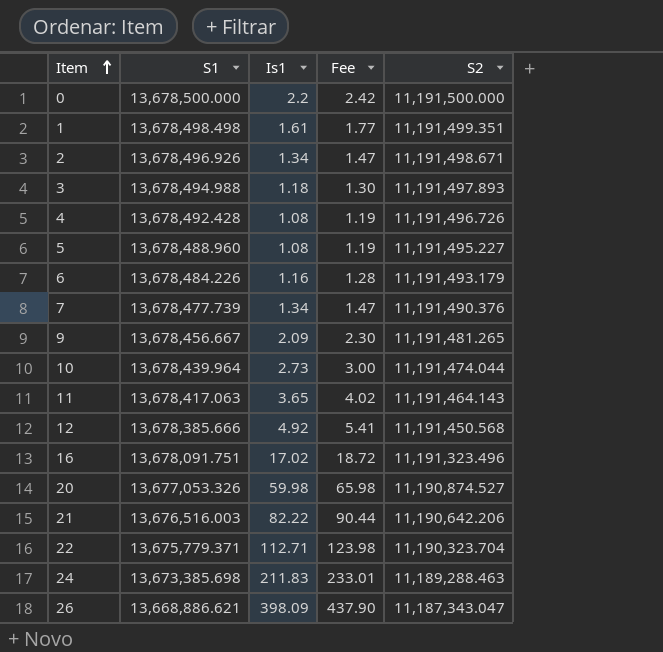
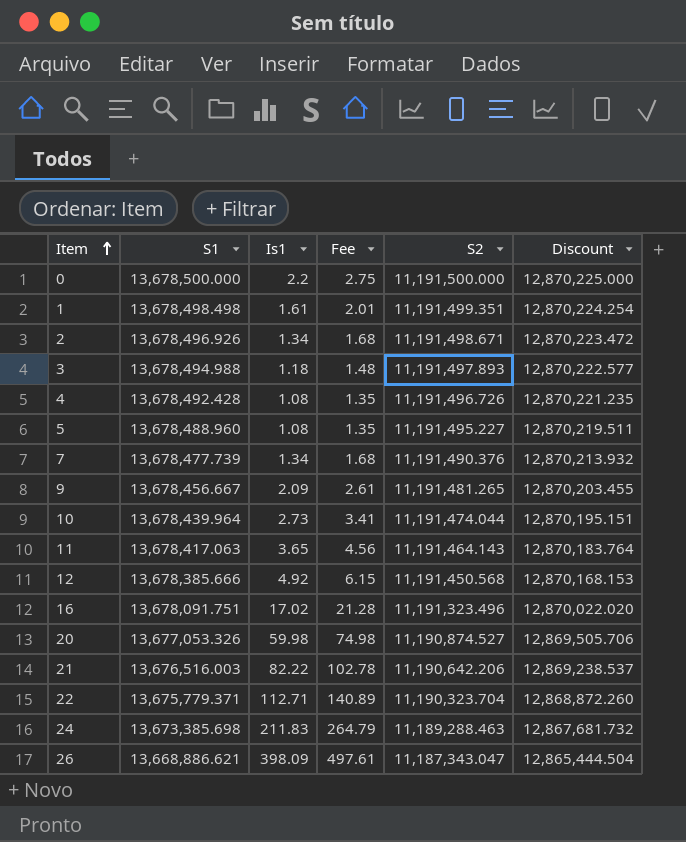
column Fee | formula: [Is1] * 1.1 -> [Is1] * 1.25
column Discount | formula: none -> [S2] * 1.15
row 6: 13,678,484.226 | 1.16 | 1.28 | 11,191,493.179 -> none

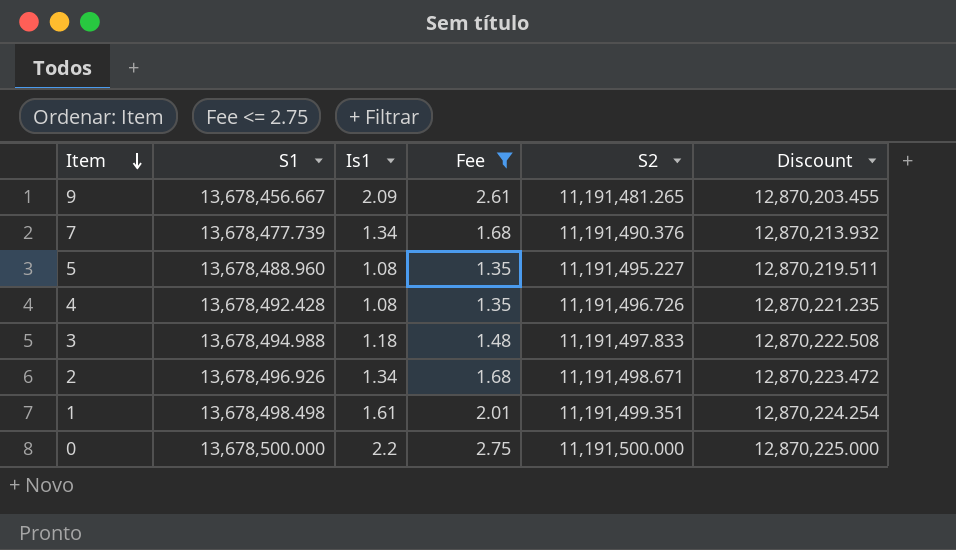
filter: none -> Fee <= 2.75
row order: Item ascending -> Item descending
3 | S2: 11,191,497.893 -> 11,191,497.833
3 | Discount: 12,870,222.577 -> 12,870,222.508

